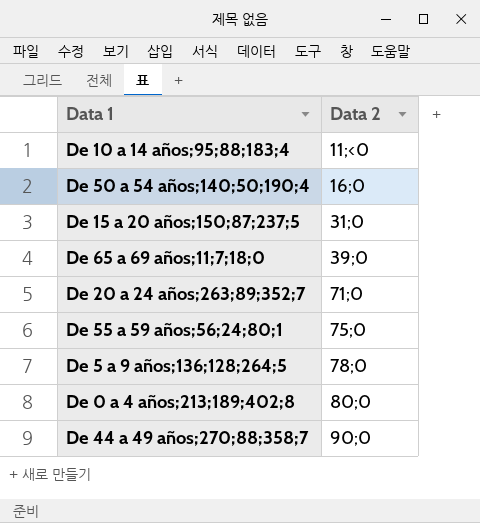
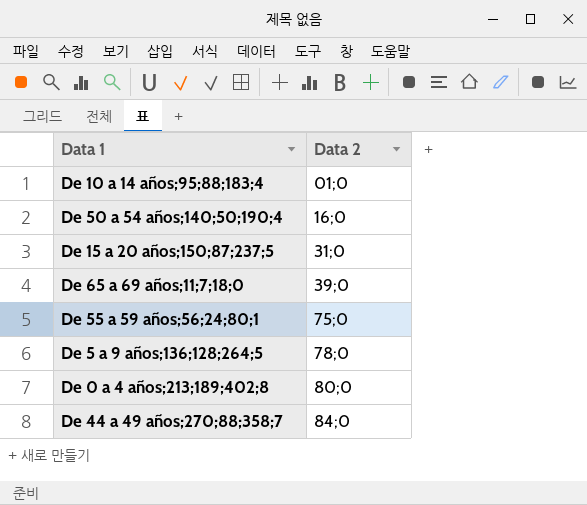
row De 20 a 24 años;263;89;352;7: 71;0 -> none
De 10 a 14 años;95;88;183;4 | Data 2: 11;<0 -> 01;0
De 44 a 49 años;270;88;358;7 | Data 2: 90;0 -> 84;0

